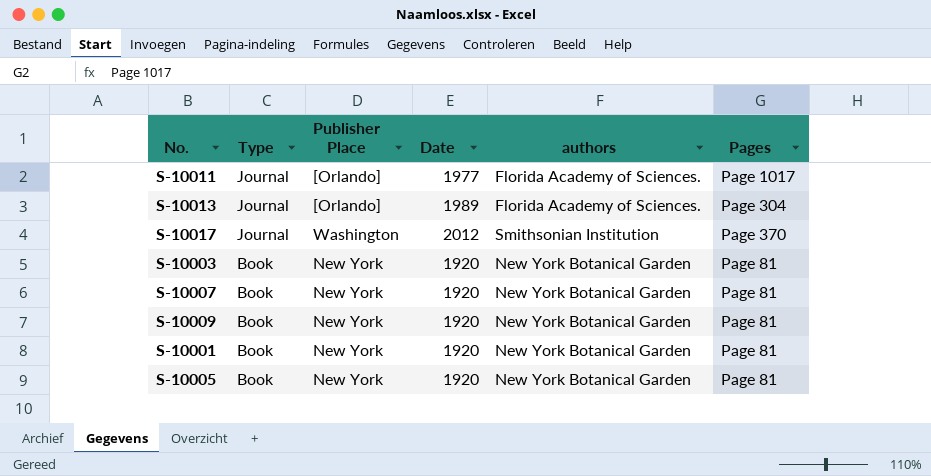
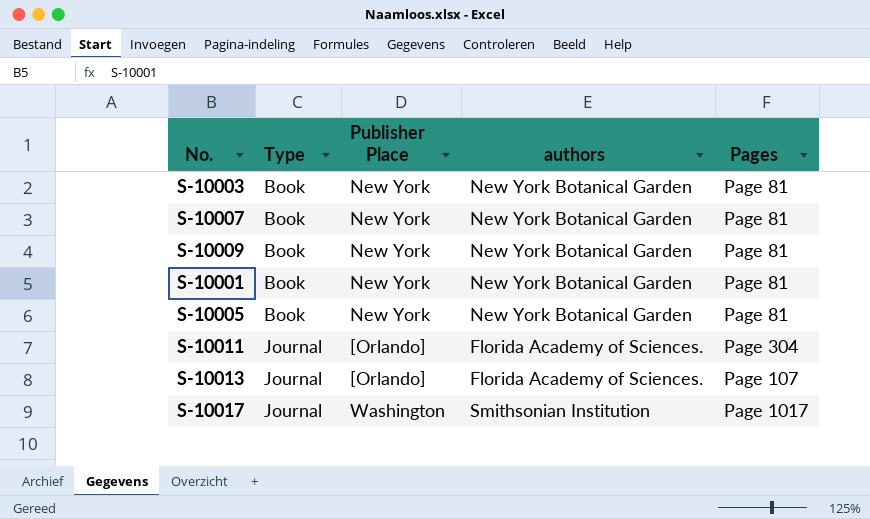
row order: Type descending -> Type ascending
column Date | position: 4 -> none
S-10011 | Pages: Page 1017 -> Page 304
S-10013 | Pages: Page 304 -> Page 107
S-10017 | Pages: Page 370 -> Page 1017

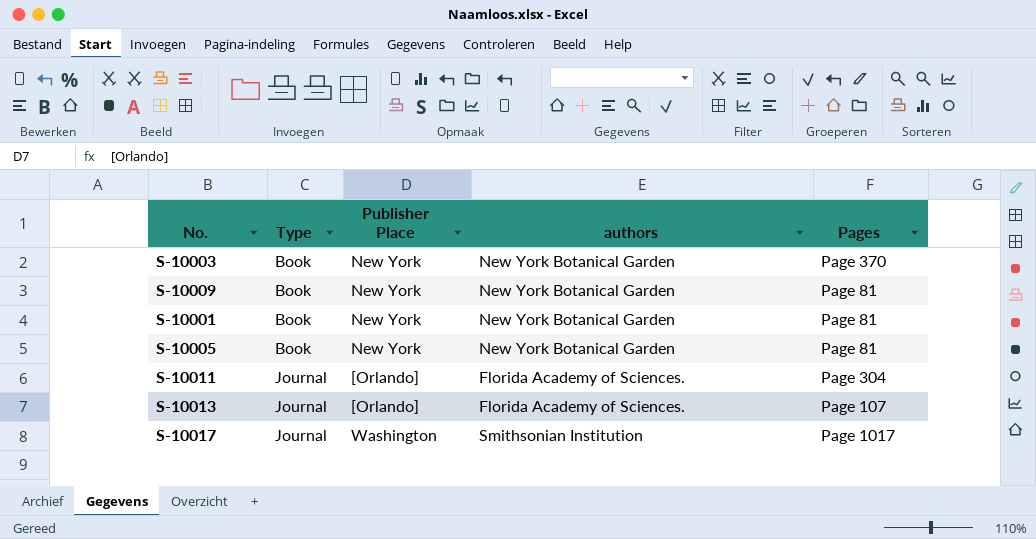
row S-10007: Book | New York | New York Botanical Garden | Page 81 -> none
S-10003 | Pages: Page 81 -> Page 370

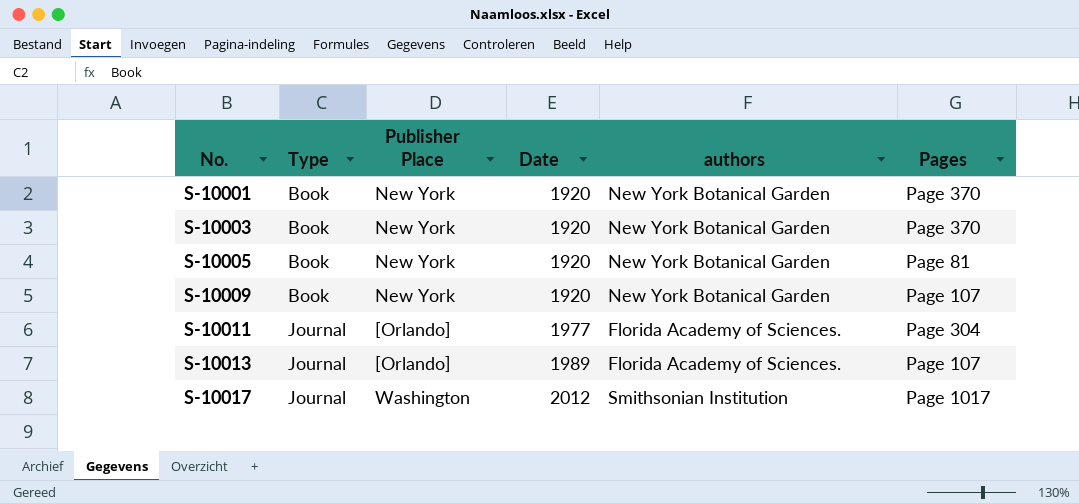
row order: Type ascending -> No. ascending
column Date | position: none -> 4
S-10001 | Pages: Page 81 -> Page 370
S-10009 | Pages: Page 81 -> Page 107

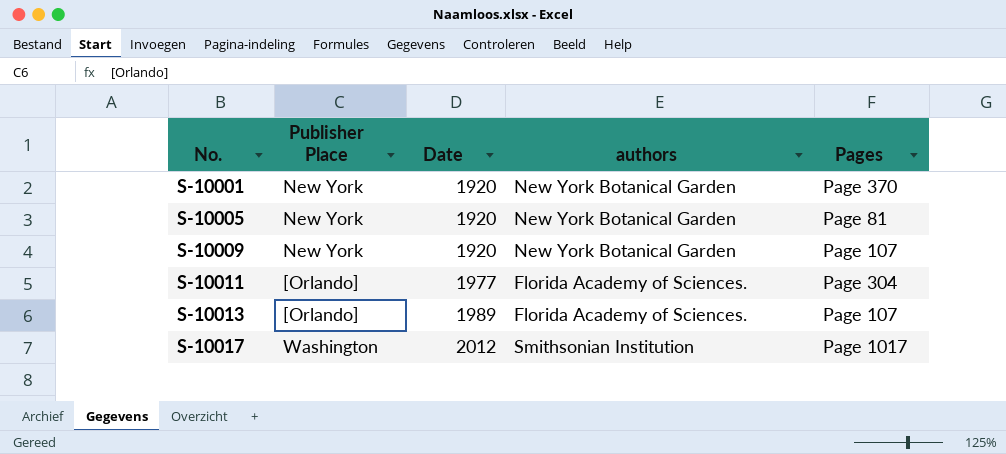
column Type | position: 2 -> none
row S-10003: Book | New York | 1920 | New York Botanical Garden | Page 370 -> none

